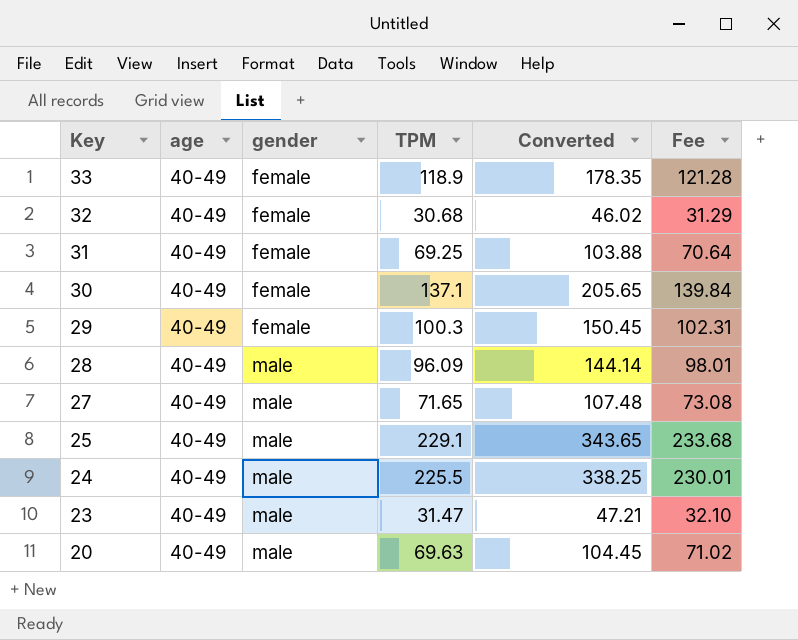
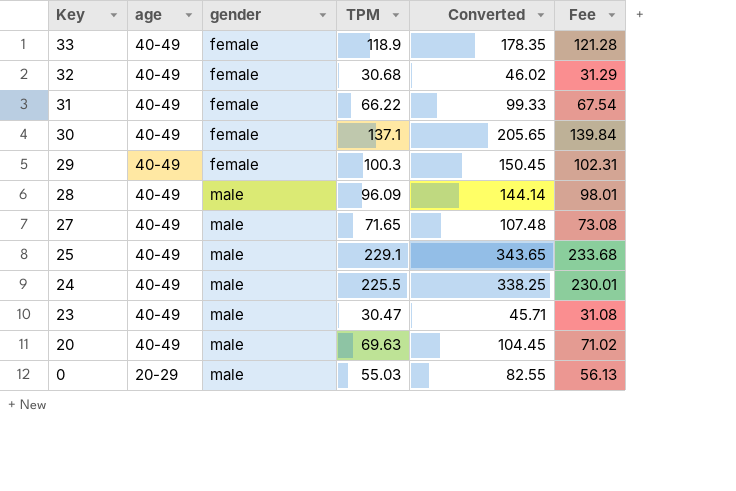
31 | TPM: 69.25 -> 66.22
31 | Converted: 103.88 -> 99.33
31 | Fee: 70.64 -> 67.54
23 | TPM: 31.47 -> 30.47
23 | Converted: 47.21 -> 45.71
23 | Fee: 32.10 -> 31.08
row 0: none -> 20-29 | male | 55.03 | 82.55 | 56.13

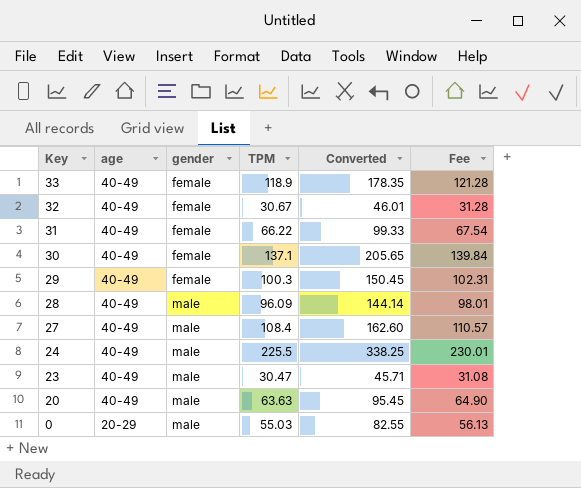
row 25: 40-49 | male | 229.1 | 343.65 | 233.68 -> none
32 | TPM: 30.68 -> 30.67
32 | Converted: 46.02 -> 46.01
32 | Fee: 31.29 -> 31.28
27 | TPM: 71.65 -> 108.4
27 | Converted: 107.48 -> 162.60
27 | Fee: 73.08 -> 110.57
20 | TPM: 69.63 -> 63.63
20 | Converted: 104.45 -> 95.45
20 | Fee: 71.02 -> 64.90

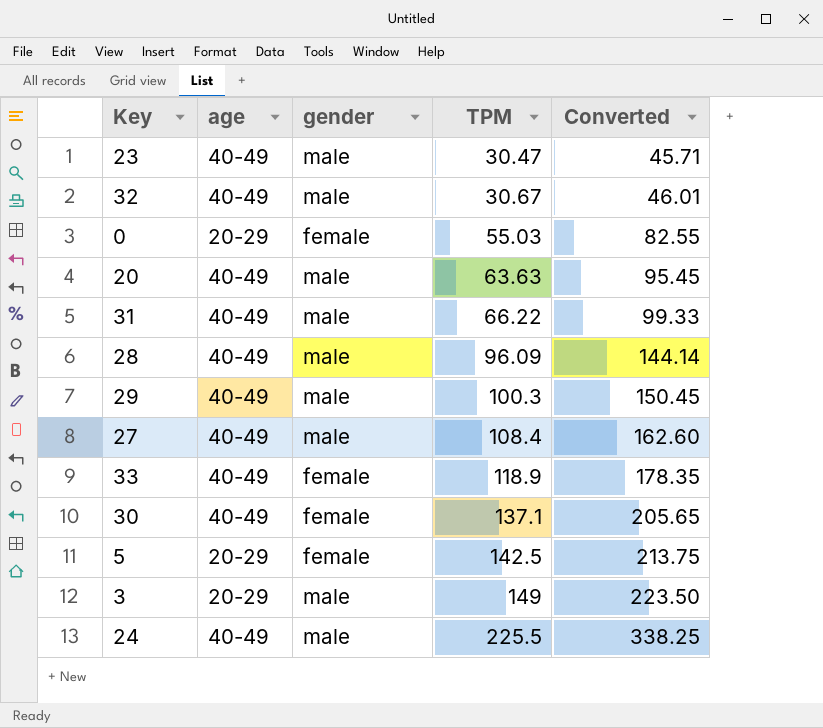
row order: Key descending -> TPM ascending
column Fee | formula: [TPM] * 1.02 -> none
32 | gender: female -> male
0 | gender: male -> female
31 | gender: female -> male
29 | gender: female -> male
row 5: none -> 20-29 | female | 142.5 | 213.75
row 3: none -> 20-29 | male | 149 | 223.50

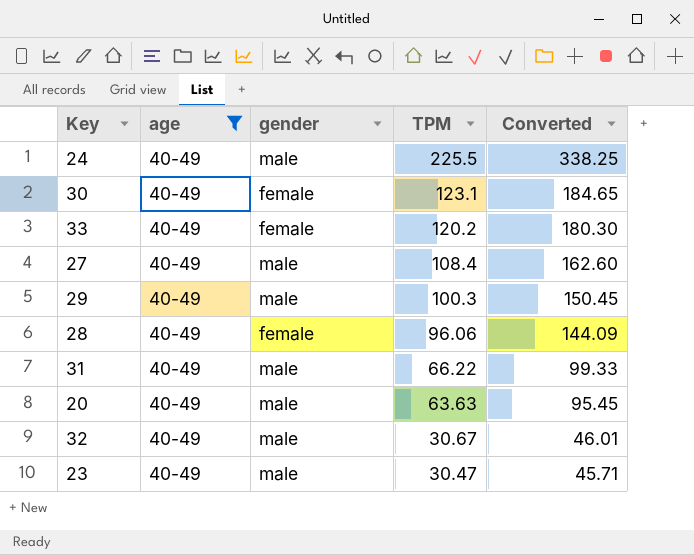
filter: none -> age = 40-49
row order: TPM ascending -> TPM descending
30 | TPM: 137.1 -> 123.1
30 | Converted: 205.65 -> 184.65
33 | TPM: 118.9 -> 120.2
33 | Converted: 178.35 -> 180.30
28 | gender: male -> female
28 | TPM: 96.09 -> 96.06
28 | Converted: 144.14 -> 144.09

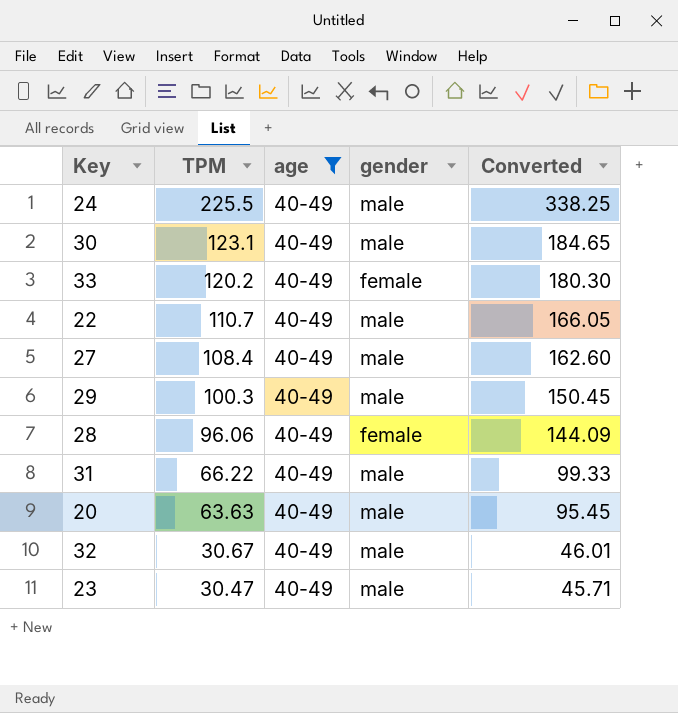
column TPM | position: 4 -> 2
30 | gender: female -> male
row 22: none -> 110.7 | 40-49 | male | 166.05

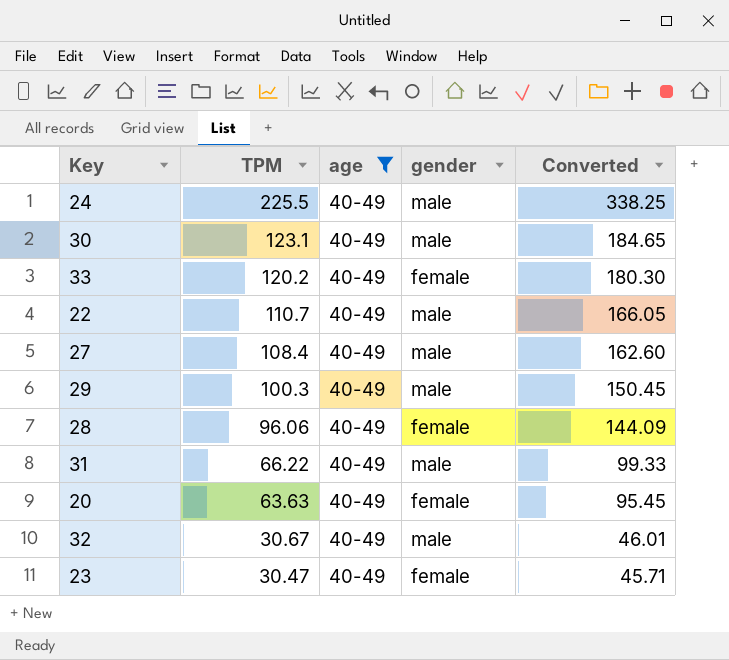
20 | gender: male -> female
23 | gender: male -> female

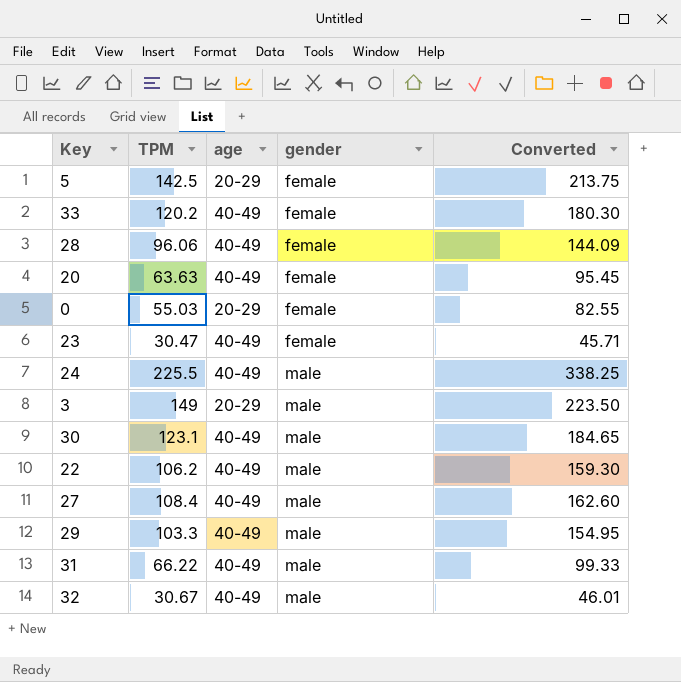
filter: age = 40-49 -> none
row order: TPM descending -> gender ascending
22 | TPM: 110.7 -> 106.2
22 | Converted: 166.05 -> 159.30
29 | TPM: 100.3 -> 103.3
29 | Converted: 150.45 -> 154.95

